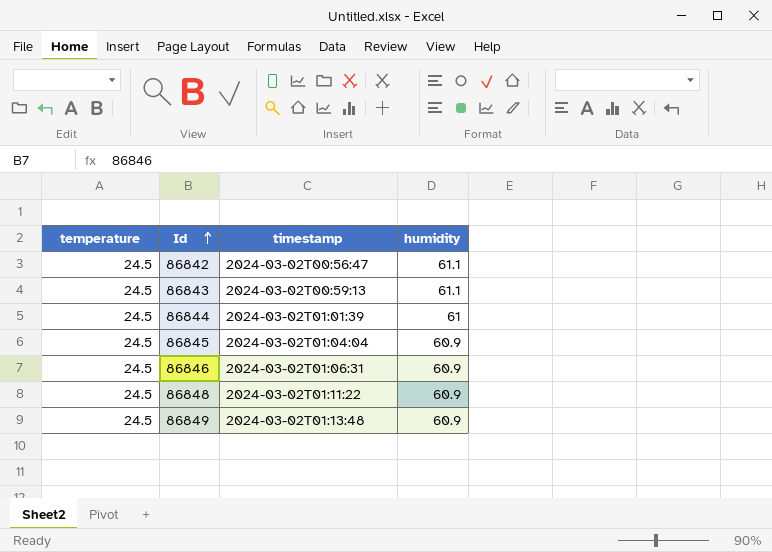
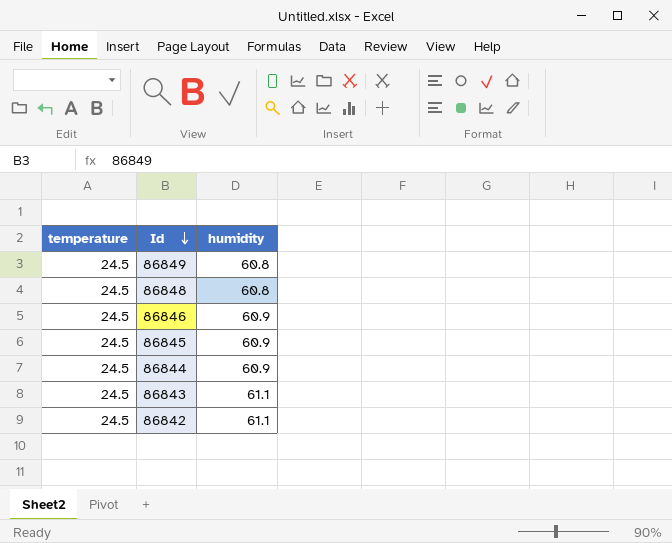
row order: Id ascending -> Id descending
column timestamp | position: 3 -> none
86849 | humidity: 60.9 -> 60.8
86848 | humidity: 60.9 -> 60.8
86844 | humidity: 61 -> 60.9

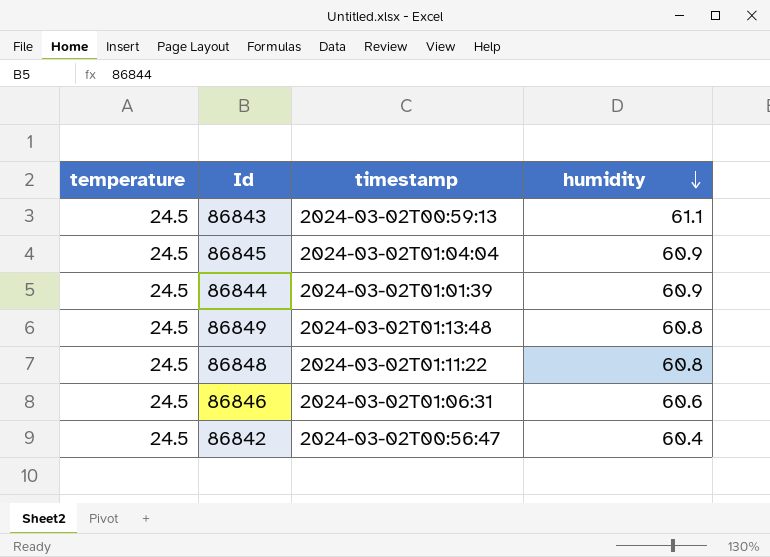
row order: Id descending -> humidity descending
column timestamp | position: none -> 3
86846 | humidity: 60.9 -> 60.6
86842 | humidity: 61.1 -> 60.4

